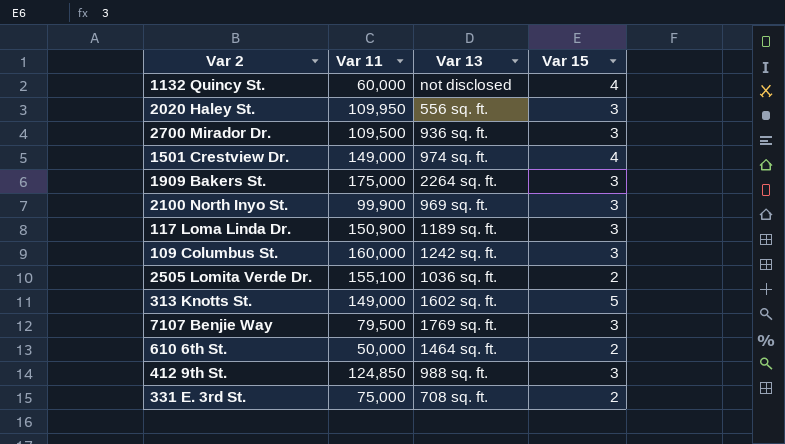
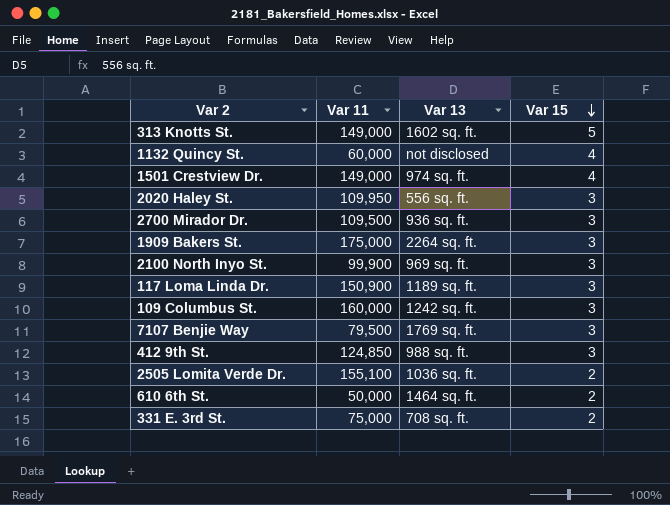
row order: none -> Var 15 descending

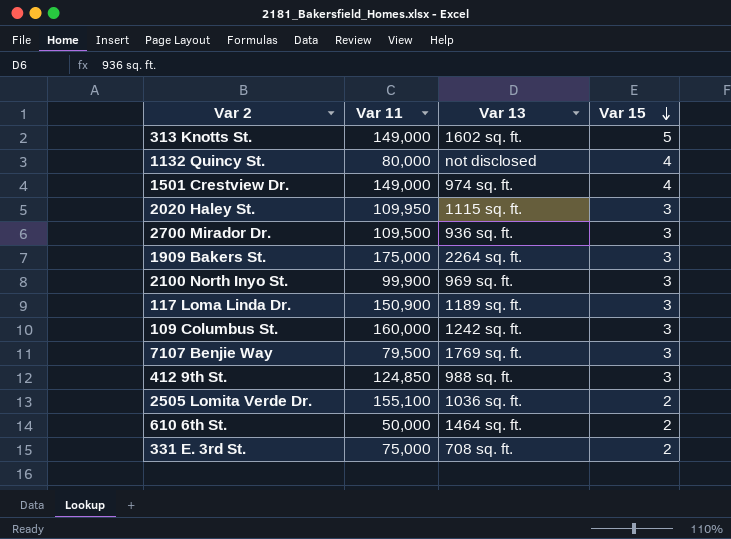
1132 Quincy St. | Var 11: 60,000 -> 80,000
2020 Haley St. | Var 13: 556 sq. ft. -> 1115 sq. ft.

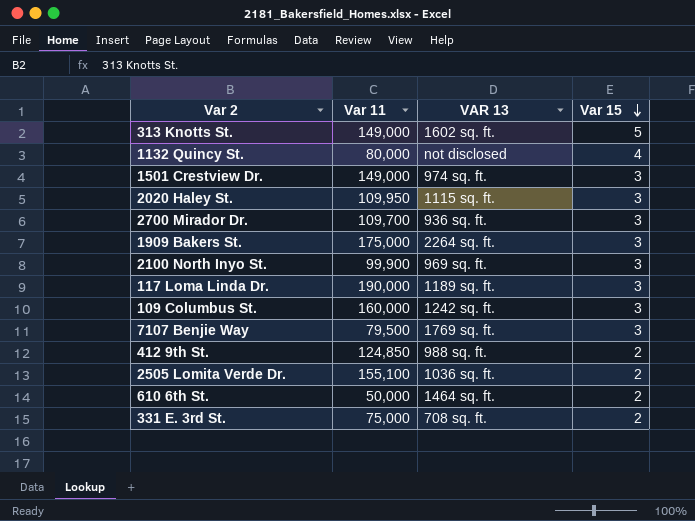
column name: Var 13 -> VAR 13
1501 Crestview Dr. | Var 15: 4 -> 3
2700 Mirador Dr. | Var 11: 109,500 -> 109,700
117 Loma Linda Dr. | Var 11: 150,900 -> 190,000
412 9th St. | Var 15: 3 -> 2

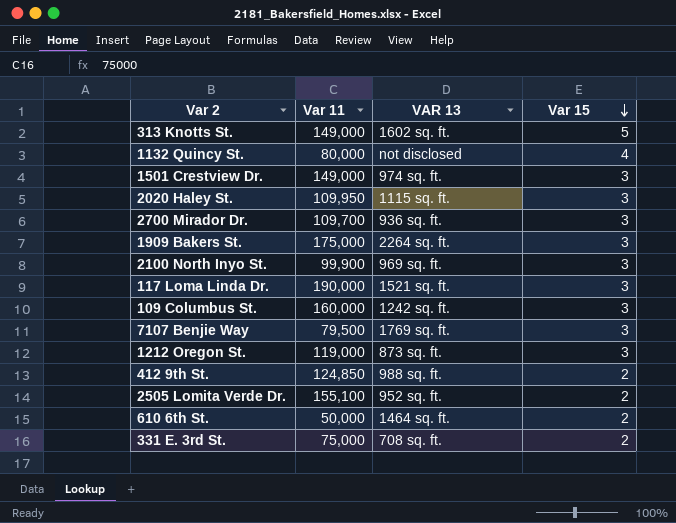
117 Loma Linda Dr. | VAR 13: 1189 sq. ft. -> 1521 sq. ft.
row 1212 Oregon St.: none -> 119,000 | 873 sq. ft. | 3
2505 Lomita Verde Dr. | VAR 13: 1036 sq. ft. -> 952 sq. ft.

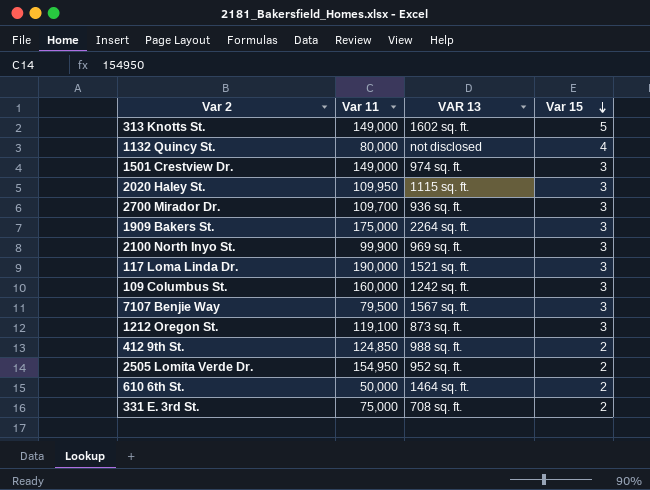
7107 Benjie Way | VAR 13: 1769 sq. ft. -> 1567 sq. ft.
1212 Oregon St. | Var 11: 119,000 -> 119,100
2505 Lomita Verde Dr. | Var 11: 155,100 -> 154,950

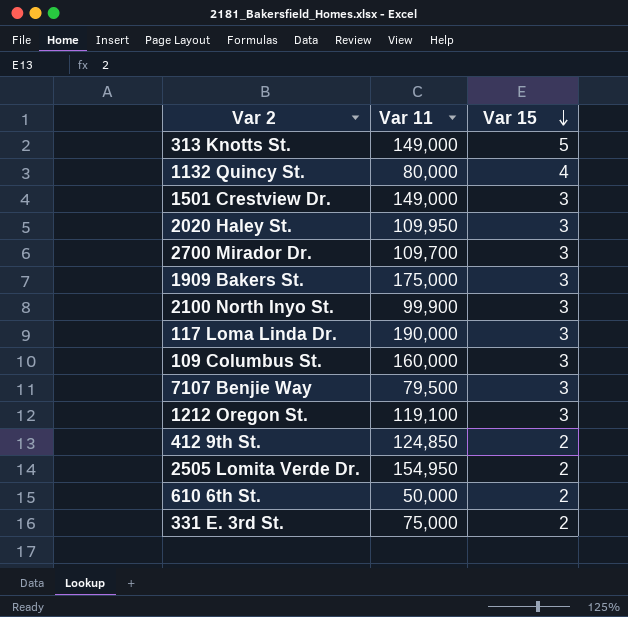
column VAR 13 | position: 3 -> none

